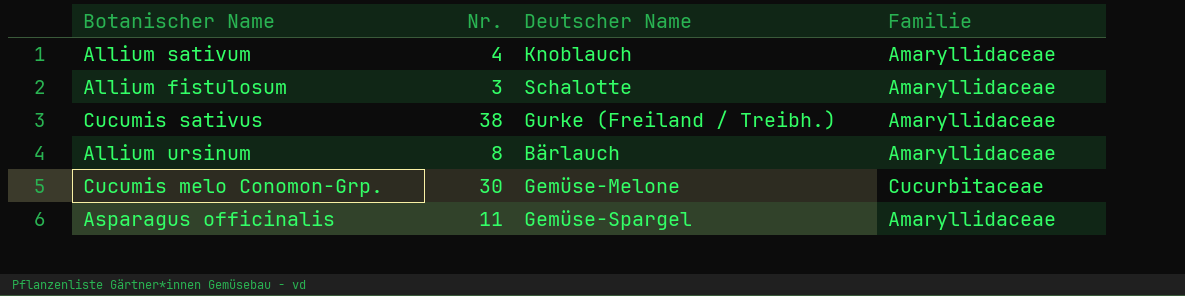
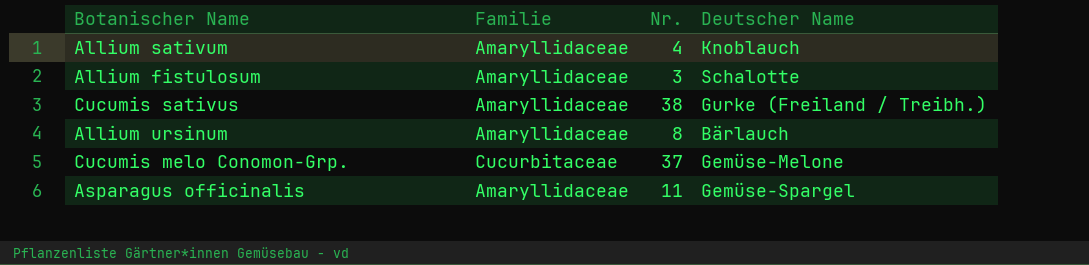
column Familie | position: 4 -> 2
Cucumis melo Conomon-Grp. | Nr.: 30 -> 37

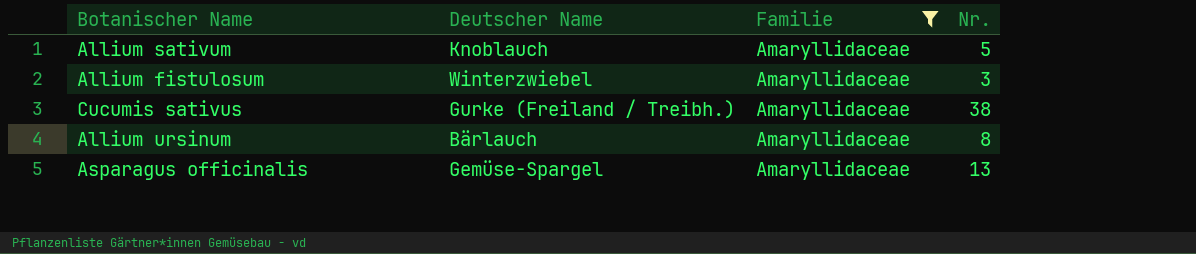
filter: none -> Familie = Amaryllidaceae
column Deutscher Name | position: 4 -> 2
Allium sativum | Nr.: 4 -> 5
Allium fistulosum | Deutscher Name: Schalotte -> Winterzwiebel
Asparagus officinalis | Nr.: 11 -> 13

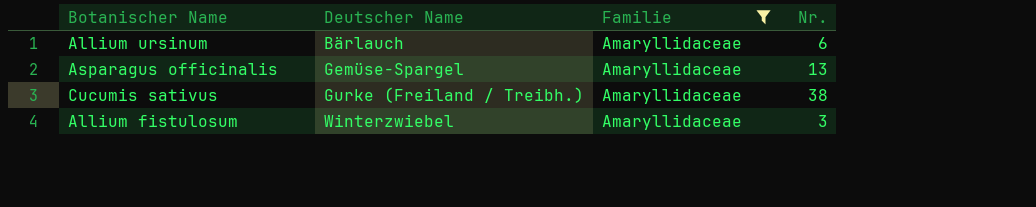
row order: none -> Deutscher Name ascending
row Allium sativum: Knoblauch | Amaryllidaceae | 5 -> none
Allium ursinum | Nr.: 8 -> 6

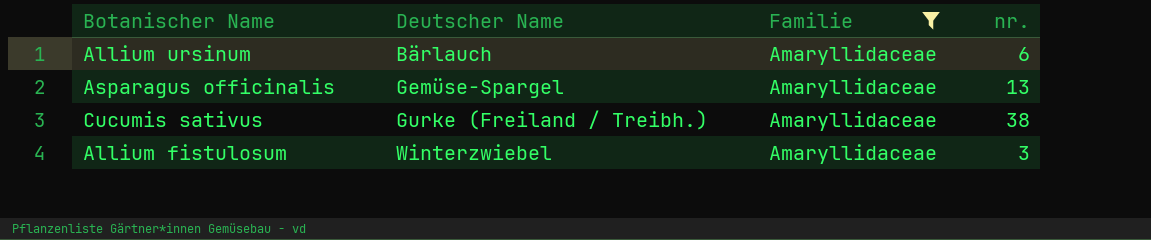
column name: Nr. -> nr.

